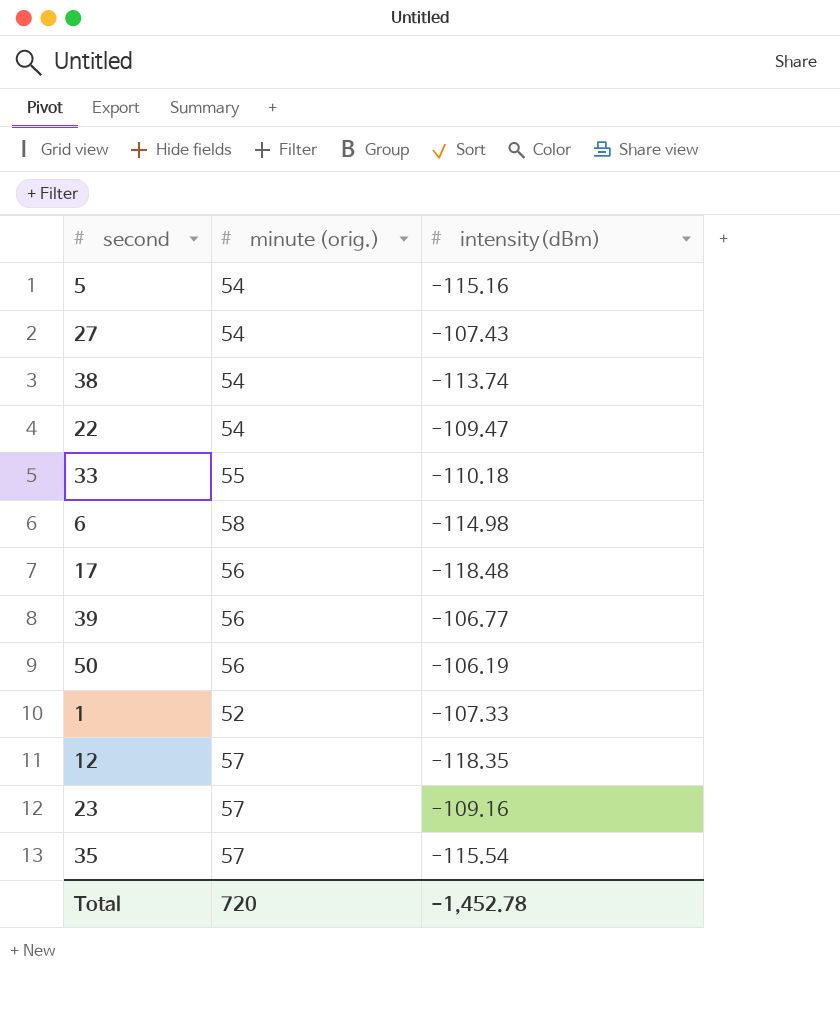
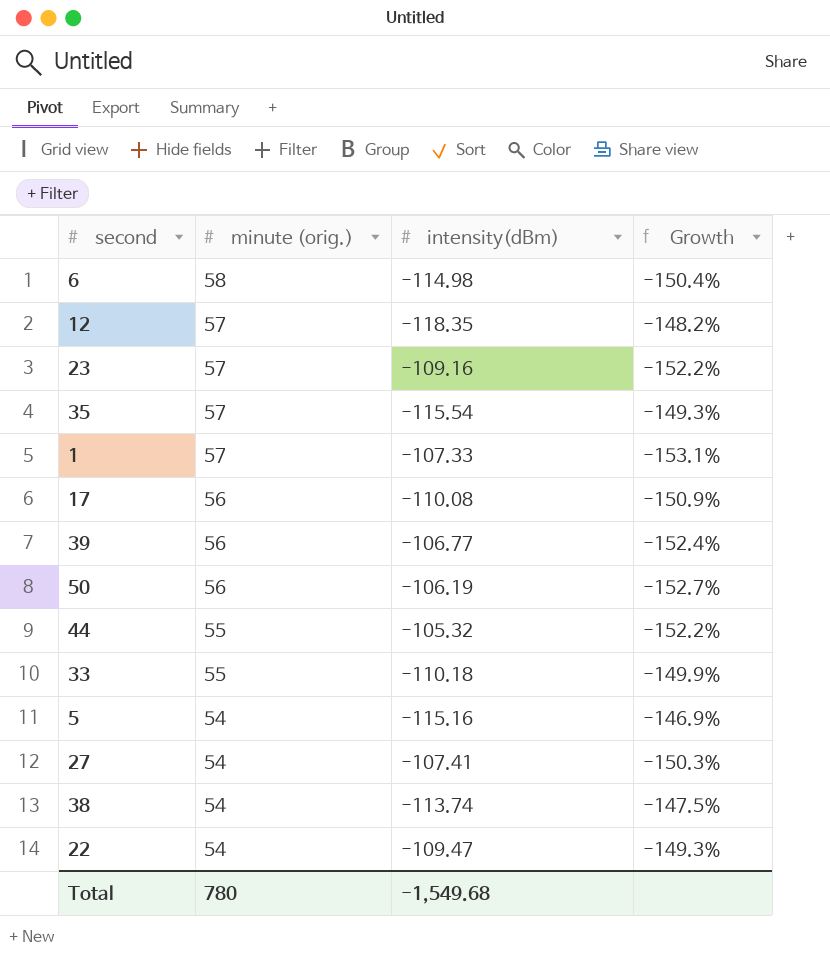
row order: none -> minute (orig.) descending
column Growth | formula: none -> ([minute (orig.)] - [intensity(dBm)]) / [intensity(dBm)]
1 | minute (orig.): 52 -> 57
17 | intensity(dBm): -118.48 -> -110.08
row 44: none -> 55 | -105.32 | -152.2%
27 | intensity(dBm): -107.43 -> -107.41
Total | minute (orig.): 720 -> 780
Total | intensity(dBm): -1,452.78 -> -1,549.68

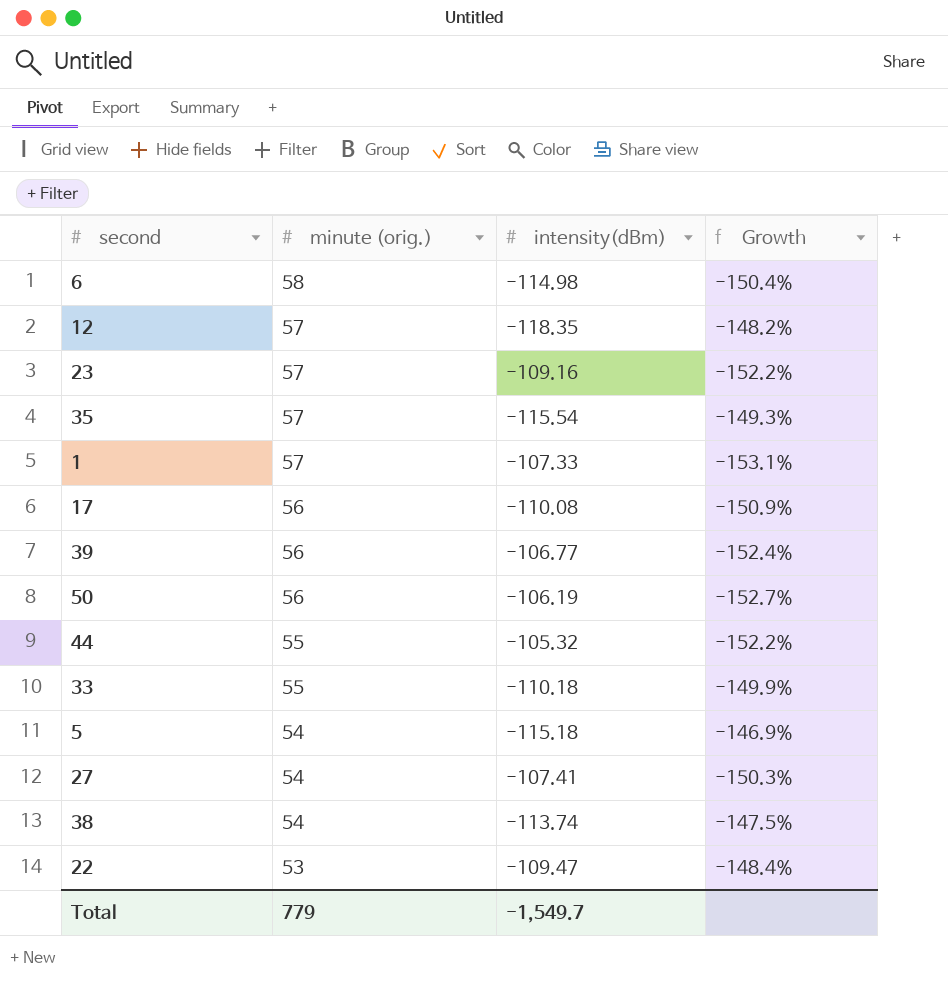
5 | intensity(dBm): -115.16 -> -115.18
22 | minute (orig.): 54 -> 53
22 | Growth: -149.3% -> -148.4%
Total | minute (orig.): 780 -> 779
Total | intensity(dBm): -1,549.68 -> -1,549.7

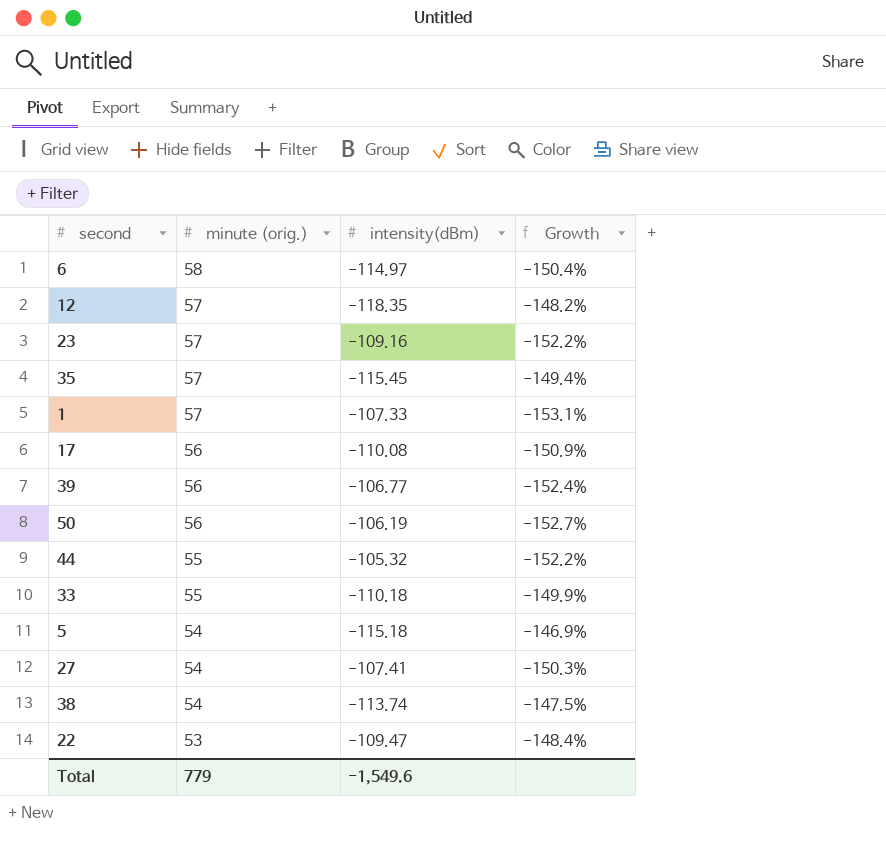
6 | intensity(dBm): -114.98 -> -114.97
35 | intensity(dBm): -115.54 -> -115.45
35 | Growth: -149.3% -> -149.4%
Total | intensity(dBm): -1,549.7 -> -1,549.6

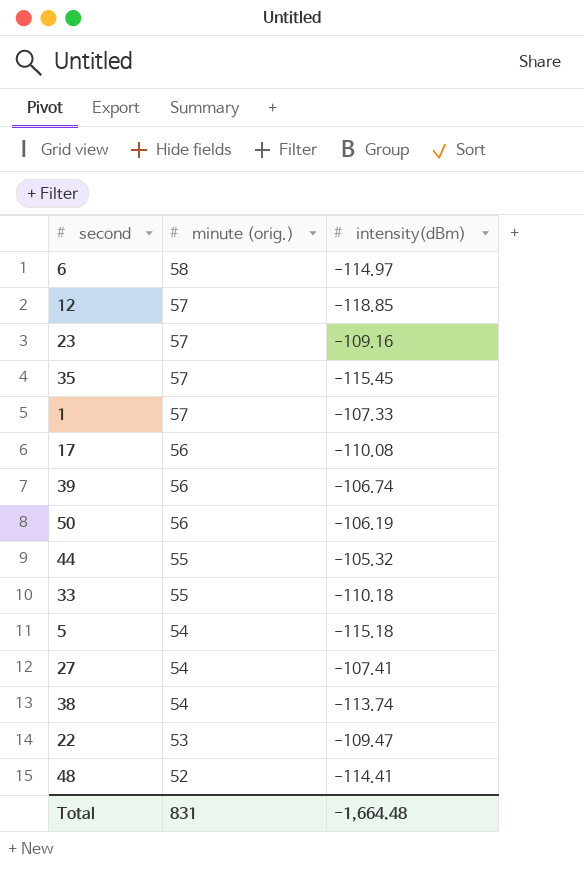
column Growth | formula: ([minute (orig.)] - [intensity(dBm)]) / [intensity(dBm)] -> none
12 | intensity(dBm): -118.35 -> -118.85
39 | intensity(dBm): -106.77 -> -106.74
row 48: none -> 52 | -114.41
Total | minute (orig.): 779 -> 831
Total | intensity(dBm): -1,549.6 -> -1,664.48

